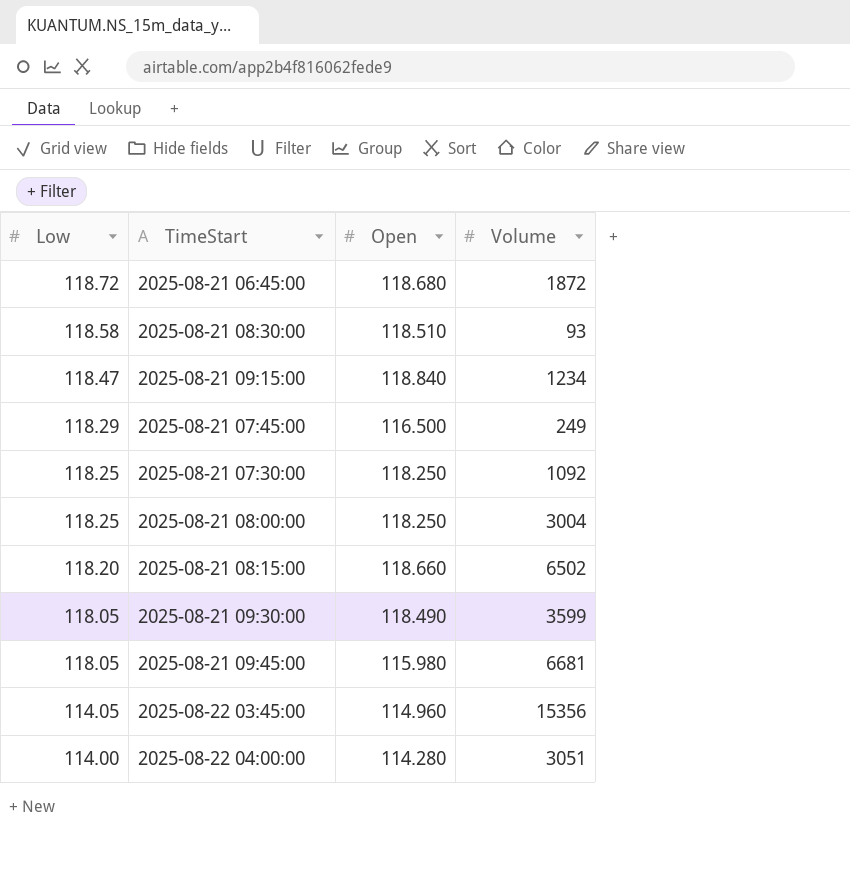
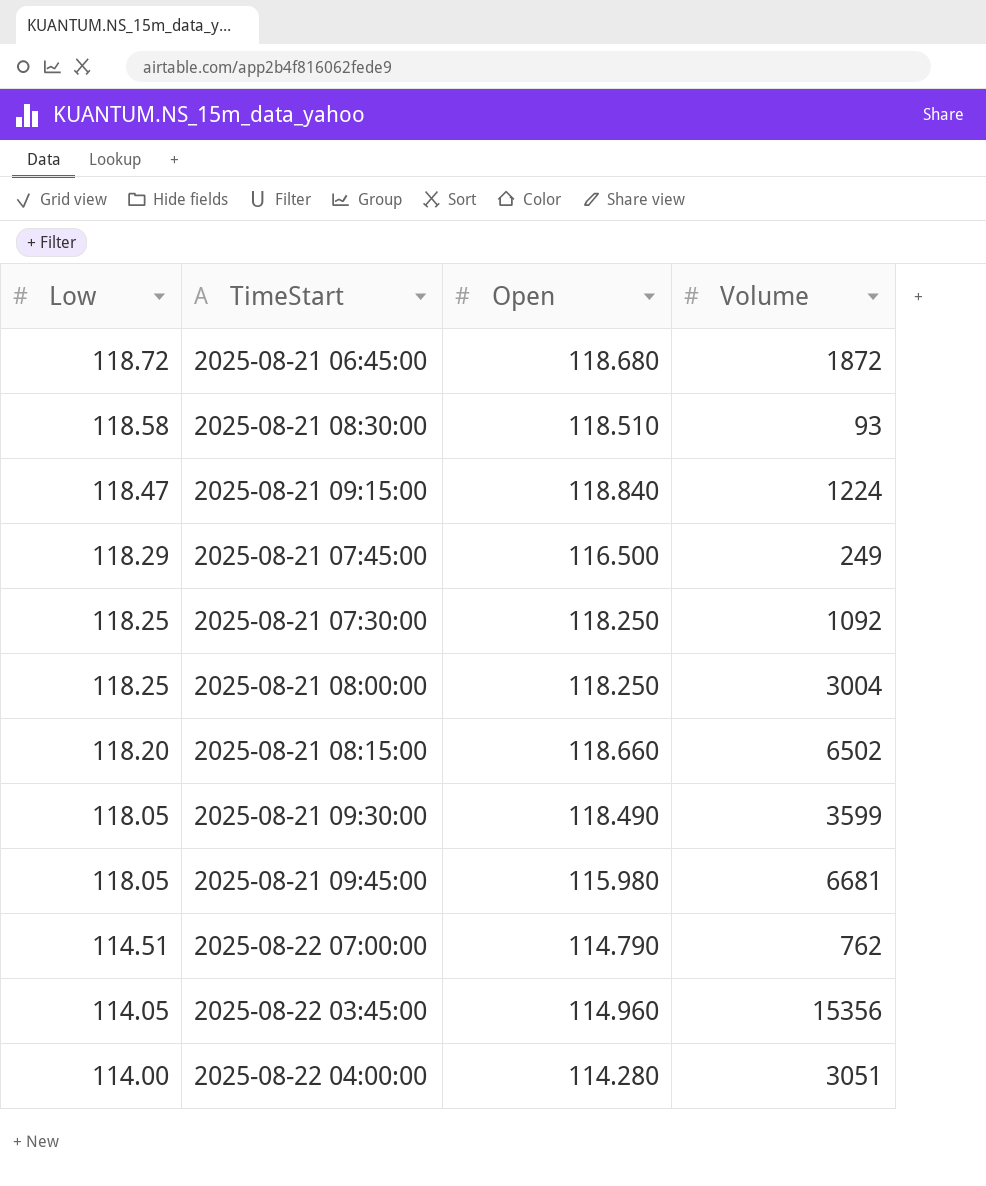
2025-08-21 09:15:00 | Volume: 1234 -> 1224
row 2025-08-22 07:00:00: none -> 114.51 | 114.790 | 762

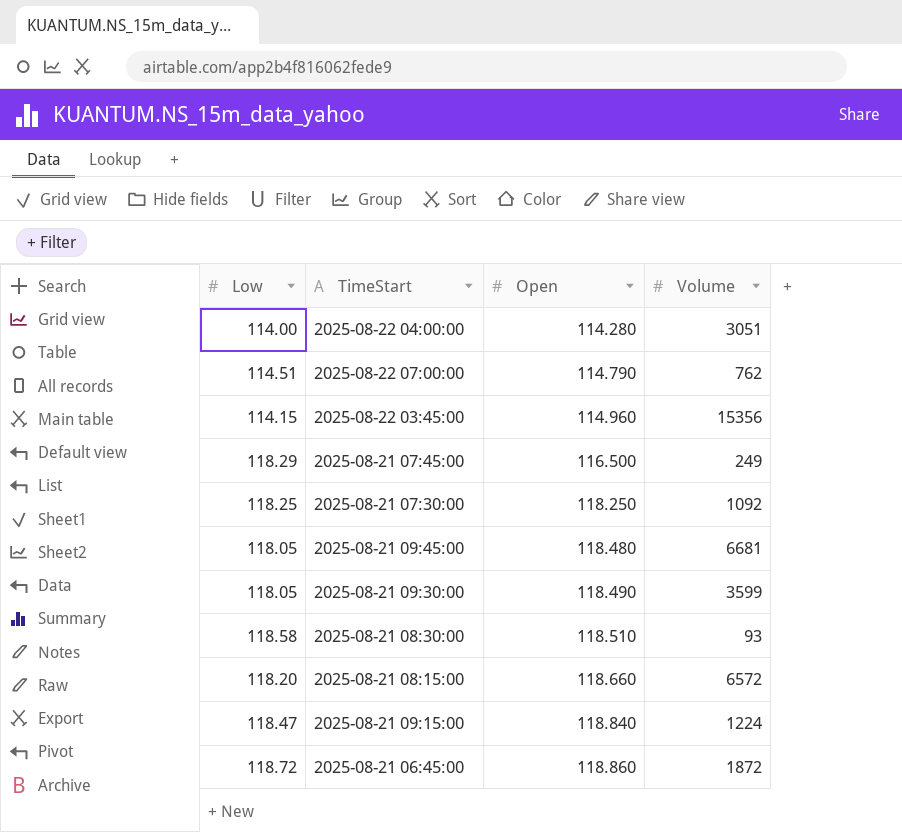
row order: Low descending -> Open ascending
row 2025-08-21 08:00:00: 118.25 | 118.250 | 3004 -> none
2025-08-22 03:45:00 | Low: 114.05 -> 114.15
2025-08-21 09:45:00 | Open: 115.980 -> 118.480
2025-08-21 08:15:00 | Volume: 6502 -> 6572
2025-08-21 06:45:00 | Open: 118.680 -> 118.860

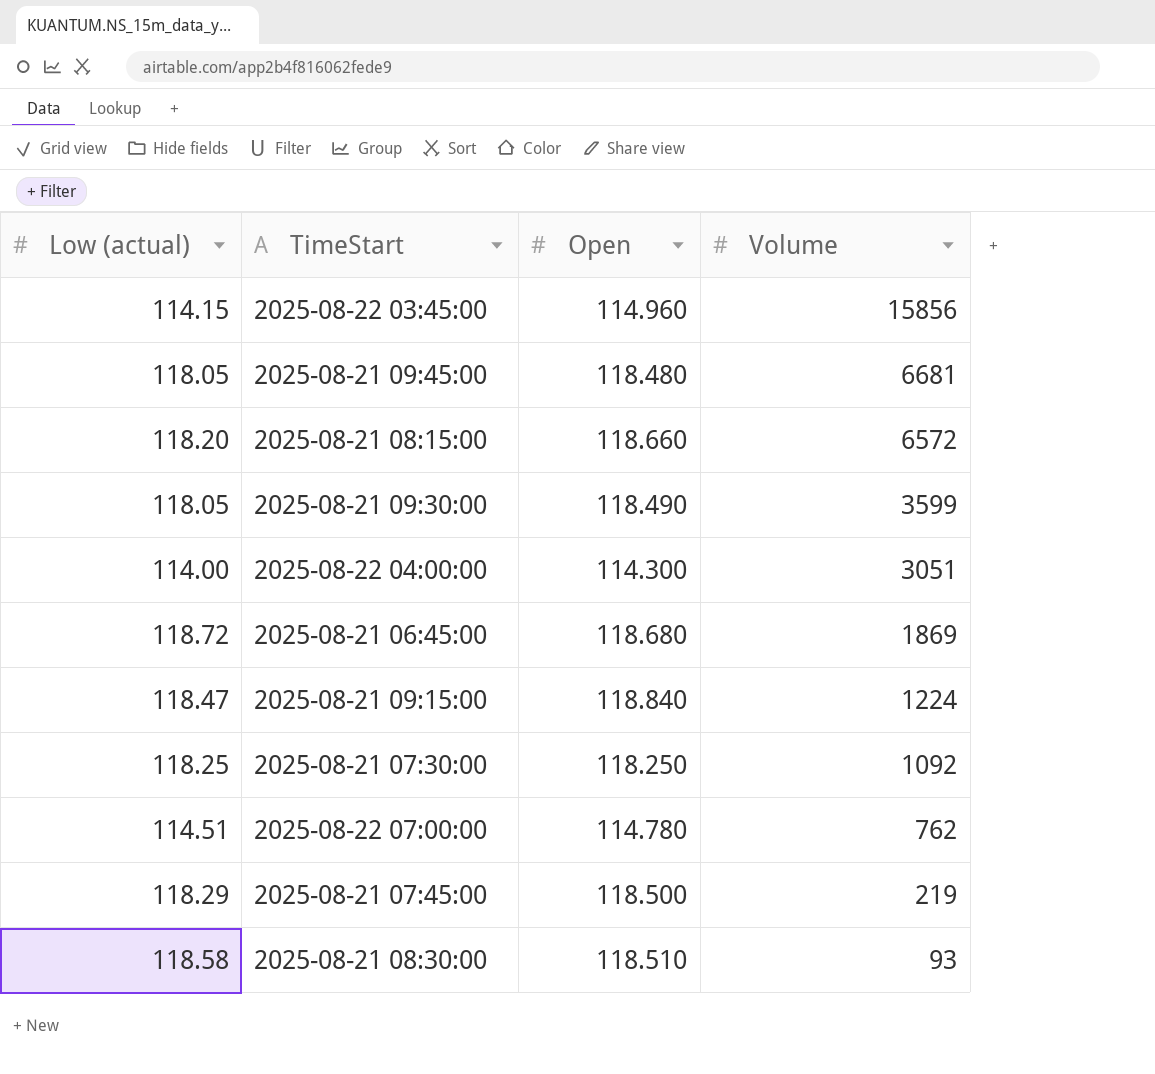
row order: Open ascending -> Volume descending
column name: Low -> Low (actual)
2025-08-22 03:45:00 | Volume: 15356 -> 15856
2025-08-22 04:00:00 | Open: 114.280 -> 114.300
2025-08-21 06:45:00 | Open: 118.860 -> 118.680
2025-08-21 06:45:00 | Volume: 1872 -> 1869
2025-08-22 07:00:00 | Open: 114.790 -> 114.780
2025-08-21 07:45:00 | Open: 116.500 -> 118.500
2025-08-21 07:45:00 | Volume: 249 -> 219

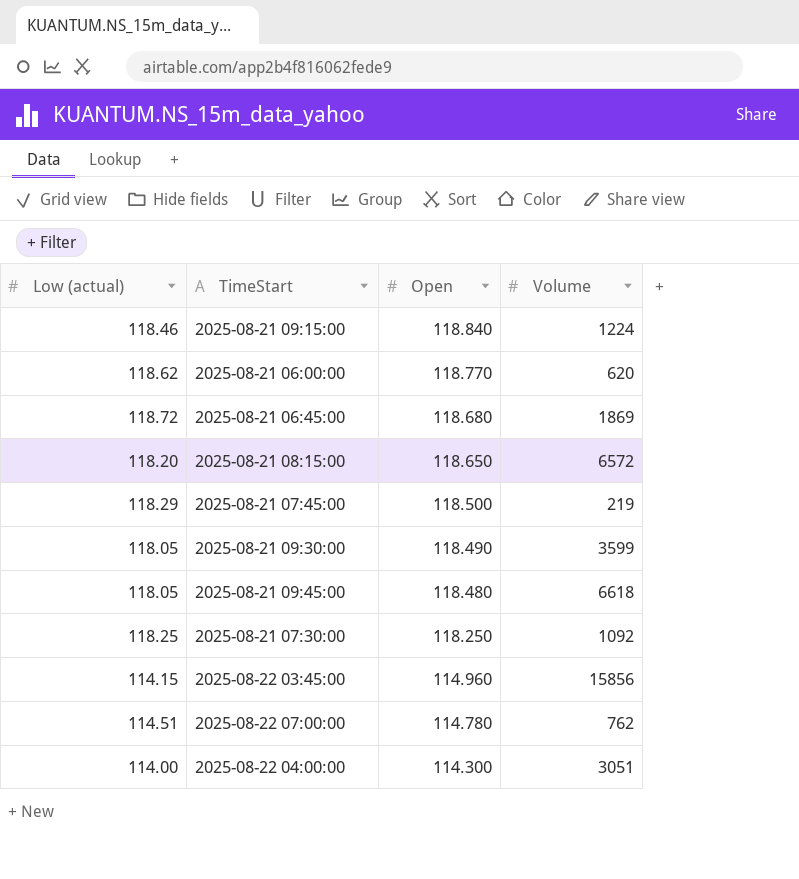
row order: Volume descending -> Open descending
row 2025-08-21 08:30:00: 118.58 | 118.510 | 93 -> none
2025-08-21 09:15:00 | Low (actual): 118.47 -> 118.46
row 2025-08-21 06:00:00: none -> 118.62 | 118.770 | 620
2025-08-21 08:15:00 | Open: 118.660 -> 118.650
2025-08-21 09:45:00 | Volume: 6681 -> 6618

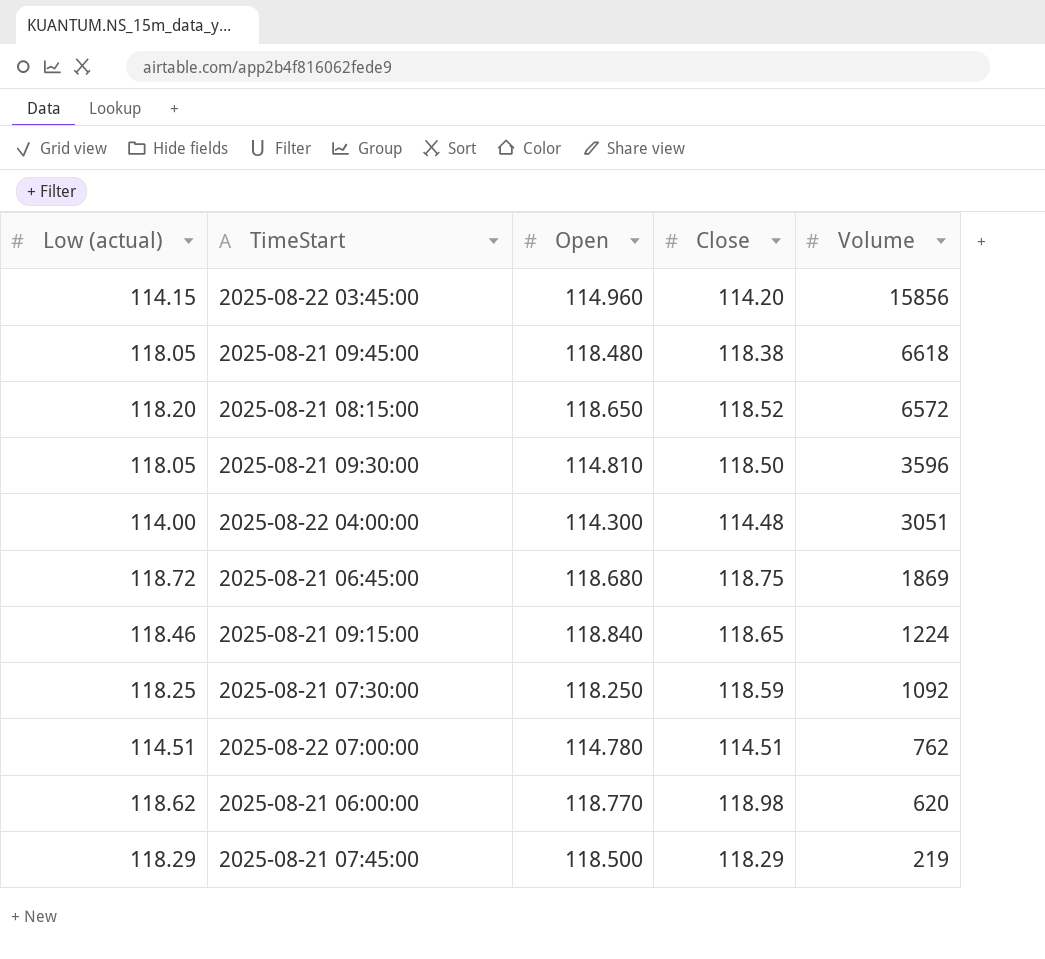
row order: Open descending -> Volume descending
column Close | position: none -> 4
2025-08-21 09:30:00 | Open: 118.490 -> 114.810
2025-08-21 09:30:00 | Volume: 3599 -> 3596

